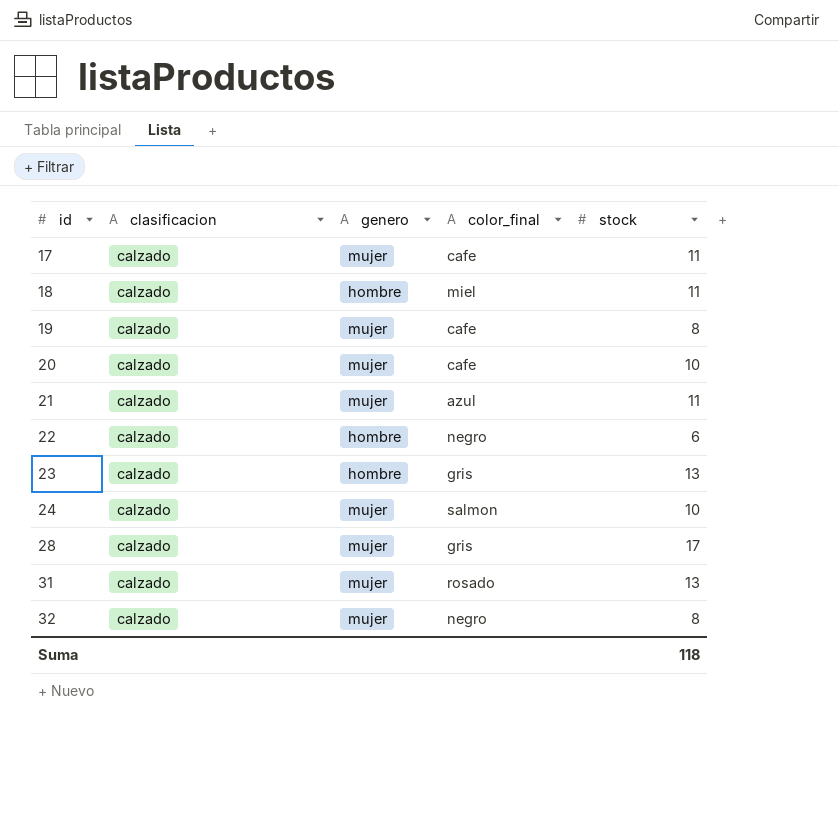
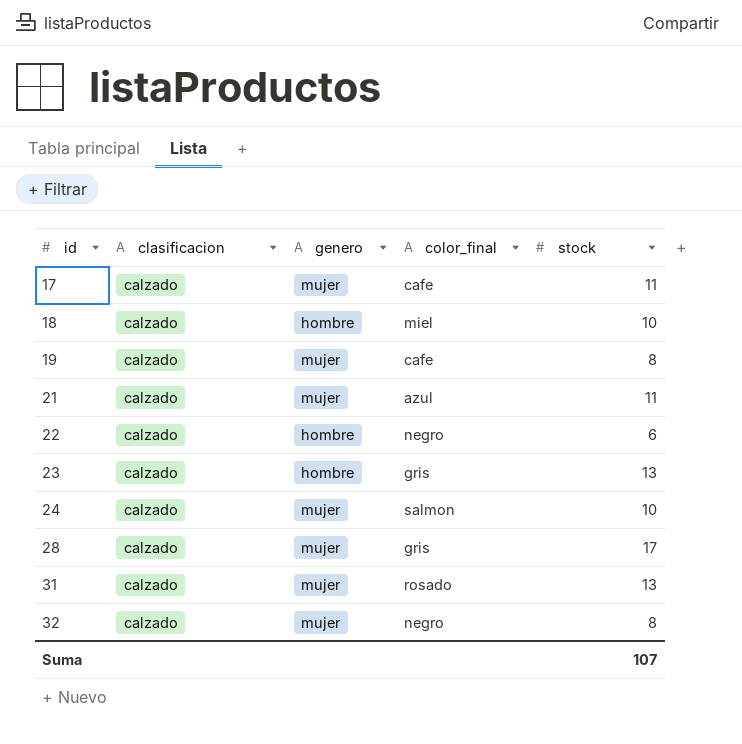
row 20: calzado | mujer | cafe | 10 -> none
18 | stock: 11 -> 10
Suma | stock: 118 -> 107

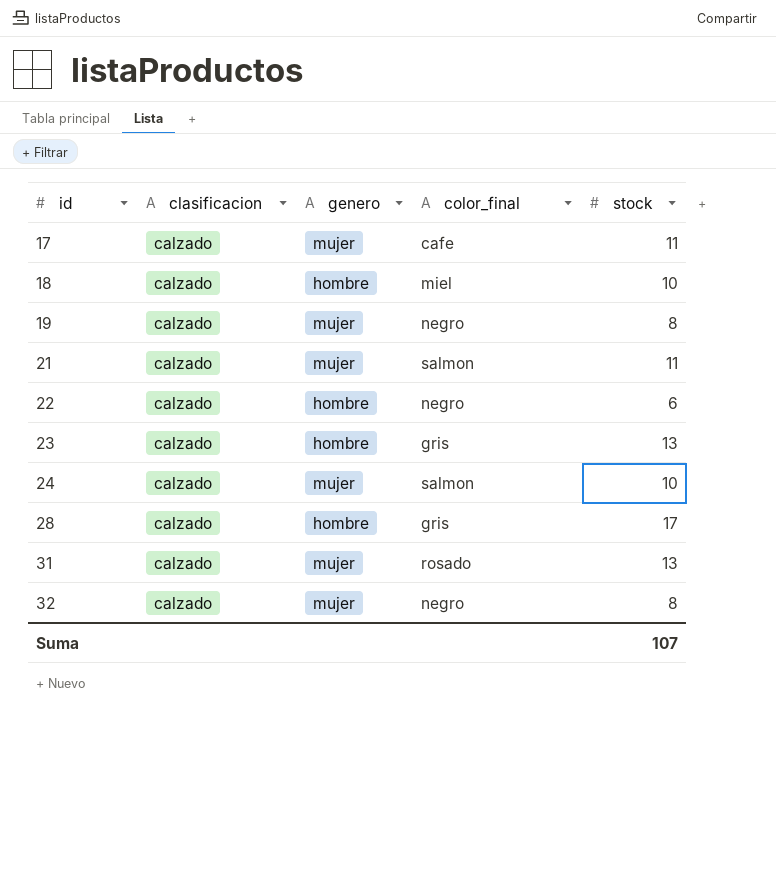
19 | color_final: cafe -> negro
21 | color_final: azul -> salmon
28 | genero: mujer -> hombre

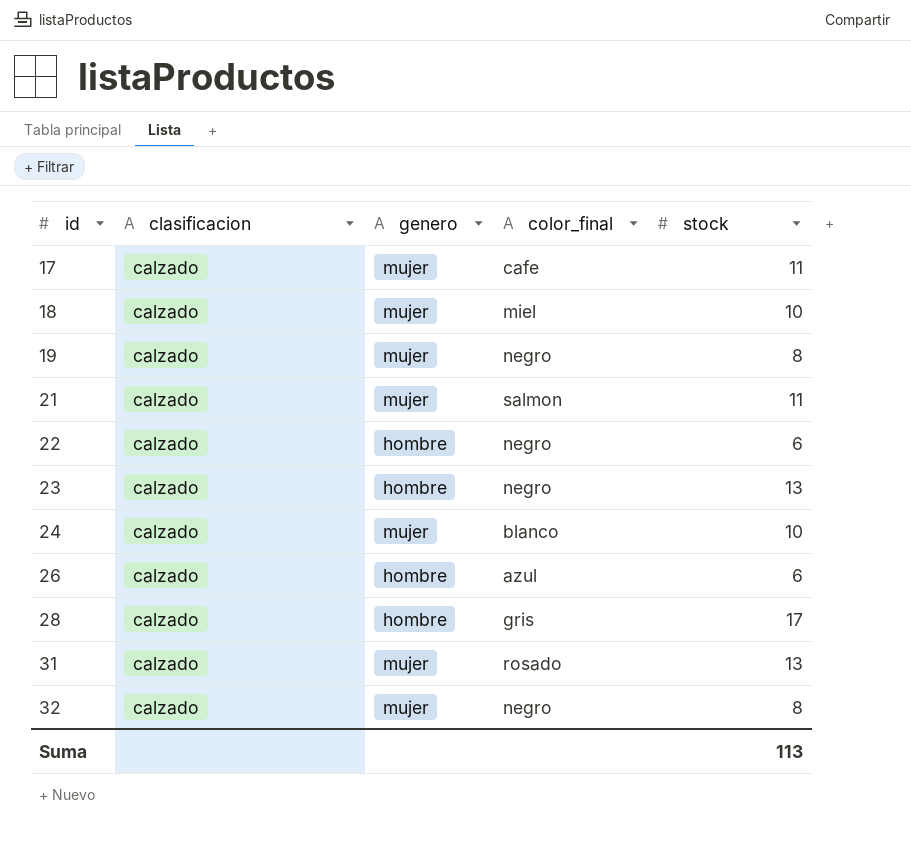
18 | genero: hombre -> mujer
23 | color_final: gris -> negro
24 | color_final: salmon -> blanco
row 26: none -> calzado | hombre | azul | 6
Suma | stock: 107 -> 113

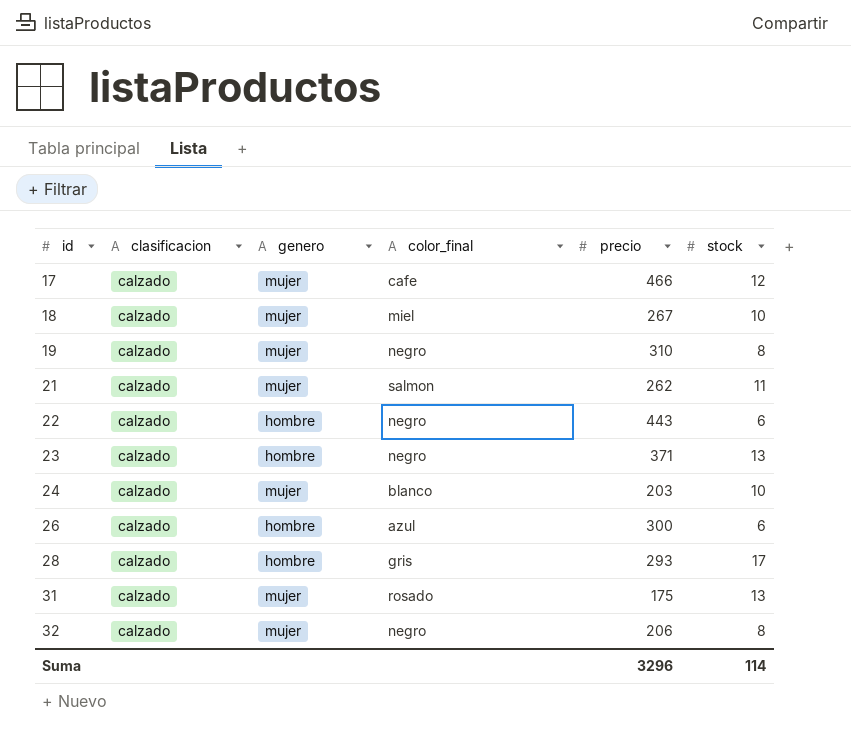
column precio | position: none -> 5
17 | stock: 11 -> 12
Suma | stock: 113 -> 114

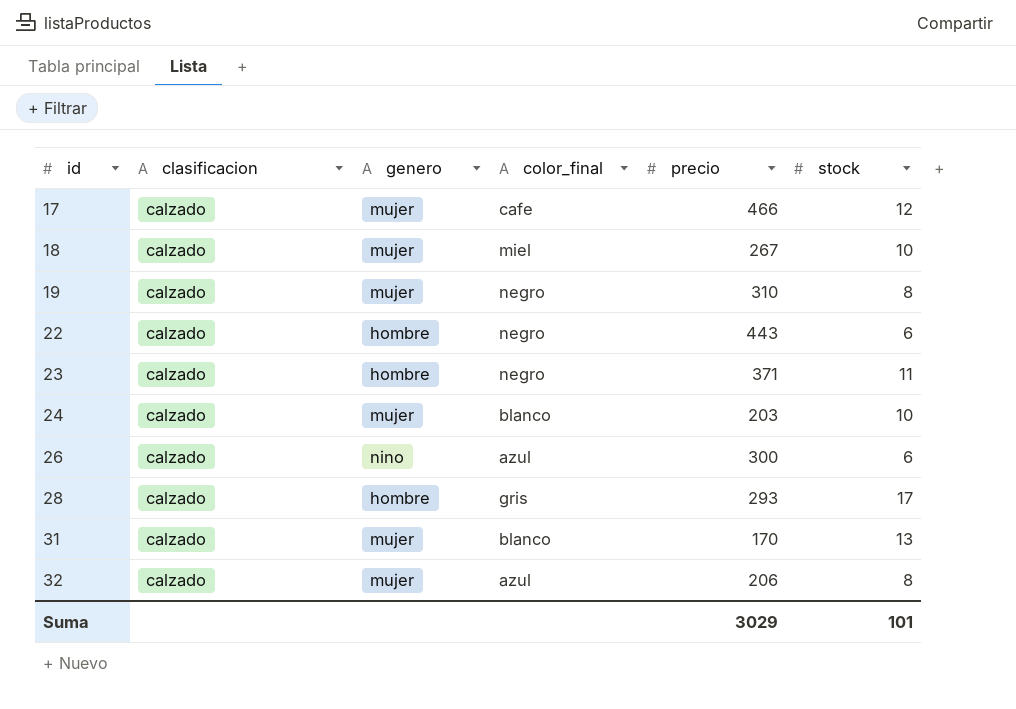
row 21: calzado | mujer | salmon | 262 | 11 -> none
23 | stock: 13 -> 11
26 | genero: hombre -> nino
31 | color_final: rosado -> blanco
31 | precio: 175 -> 170
32 | color_final: negro -> azul
Suma | precio: 3296 -> 3029
Suma | stock: 114 -> 101

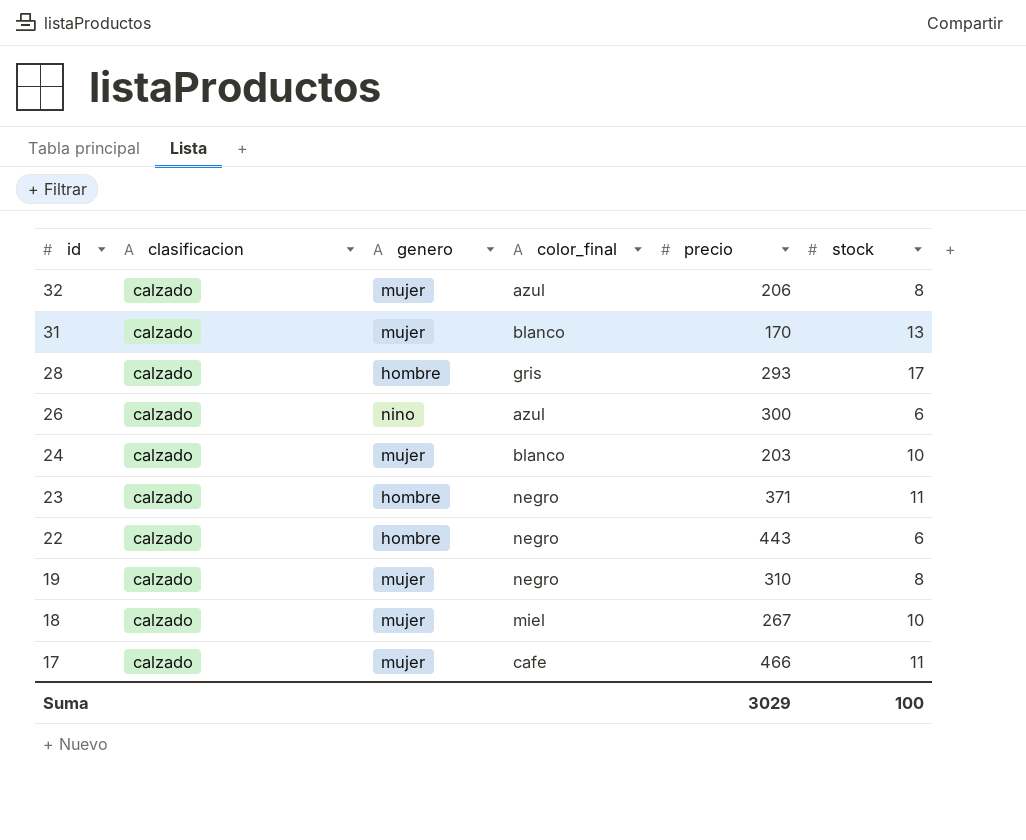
row order: id ascending -> id descending
17 | stock: 12 -> 11
Suma | stock: 101 -> 100

